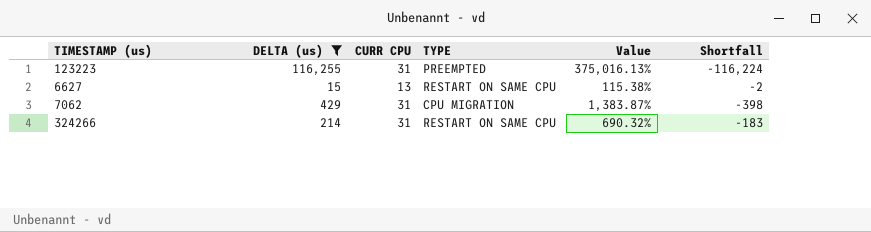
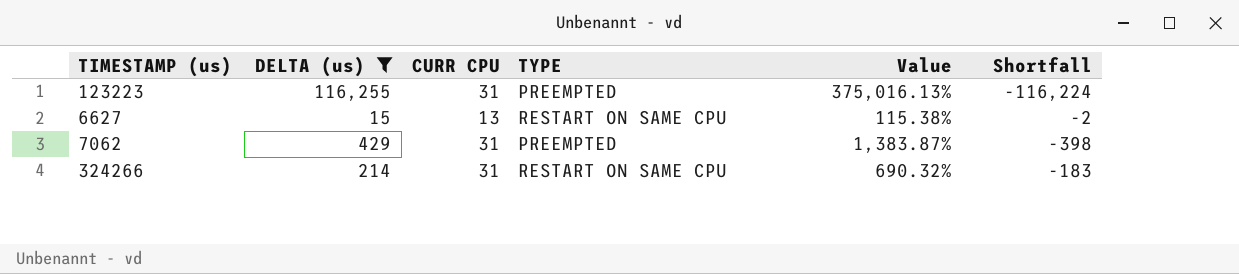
7062 | TYPE: CPU MIGRATION -> PREEMPTED

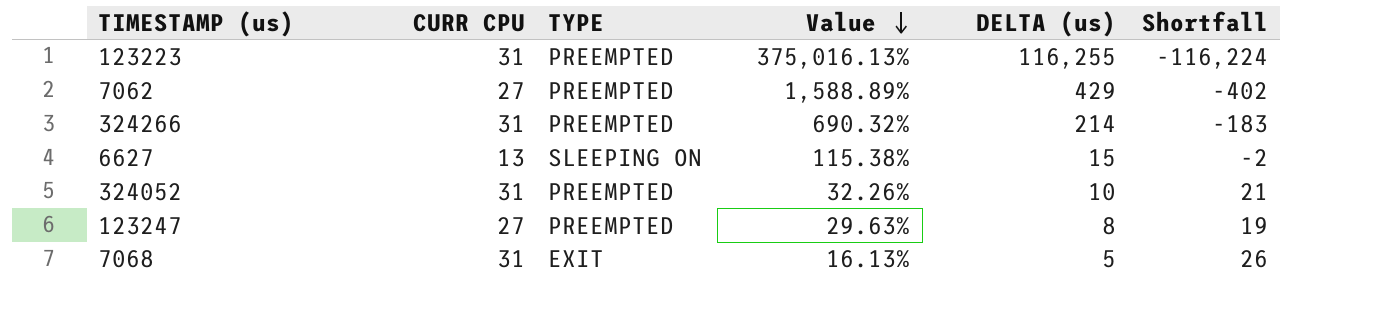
filter: DELTA (us) >= 15 -> none
row order: none -> Value descending
column DELTA (us) | position: 2 -> 5
7062 | CURR CPU: 31 -> 27
7062 | Value: 1,383.87% -> 1,588.89%
7062 | Shortfall: -398 -> -402
324266 | TYPE: RESTART ON SAME CPU -> PREEMPTED
6627 | TYPE: RESTART ON SAME CPU -> SLEEPING ON

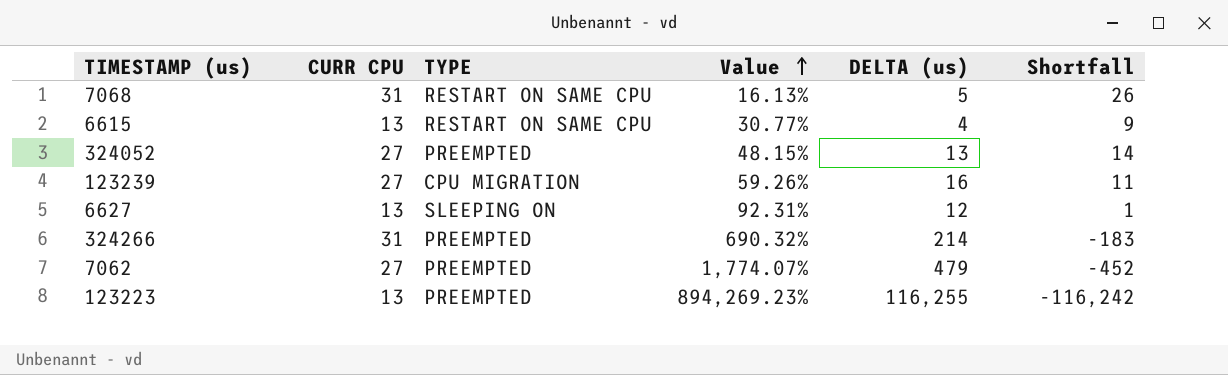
row order: Value descending -> Value ascending
row 123247: 27 | PREEMPTED | 29.63% | 8 | 19 -> none
7068 | TYPE: EXIT -> RESTART ON SAME CPU
row 6615: none -> 13 | RESTART ON SAME CPU | 30.77% | 4 | 9
324052 | CURR CPU: 31 -> 27
324052 | Value: 32.26% -> 48.15%
324052 | DELTA (us): 10 -> 13
324052 | Shortfall: 21 -> 14
row 123239: none -> 27 | CPU MIGRATION | 59.26% | 16 | 11
6627 | Value: 115.38% -> 92.31%
6627 | DELTA (us): 15 -> 12
6627 | Shortfall: -2 -> 1
7062 | Value: 1,588.89% -> 1,774.07%
7062 | DELTA (us): 429 -> 479
7062 | Shortfall: -402 -> -452
123223 | CURR CPU: 31 -> 13
123223 | Value: 375,016.13% -> 894,269.23%
123223 | Shortfall: -116,224 -> -116,242

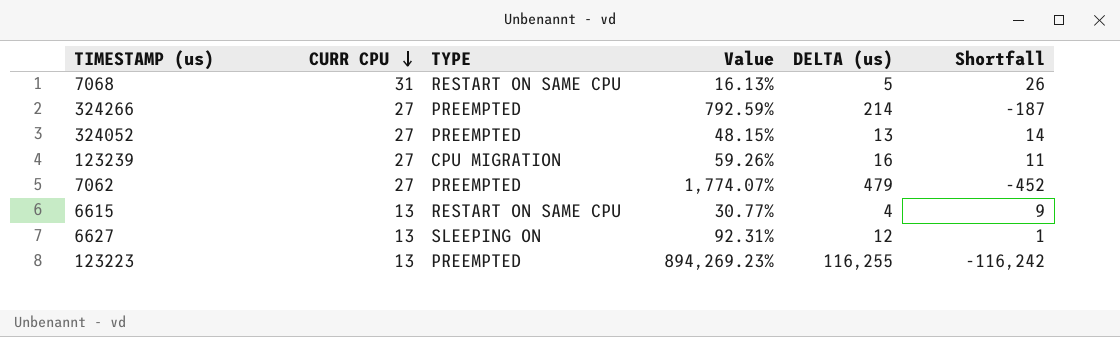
row order: Value ascending -> CURR CPU descending
324266 | CURR CPU: 31 -> 27
324266 | Value: 690.32% -> 792.59%
324266 | Shortfall: -183 -> -187

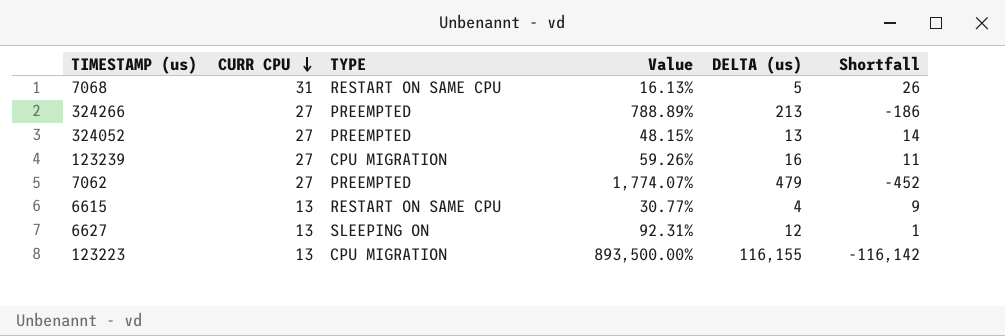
324266 | Value: 792.59% -> 788.89%
324266 | DELTA (us): 214 -> 213
324266 | Shortfall: -187 -> -186
123223 | TYPE: PREEMPTED -> CPU MIGRATION
123223 | Value: 894,269.23% -> 893,500.00%
123223 | DELTA (us): 116,255 -> 116,155
123223 | Shortfall: -116,242 -> -116,142

